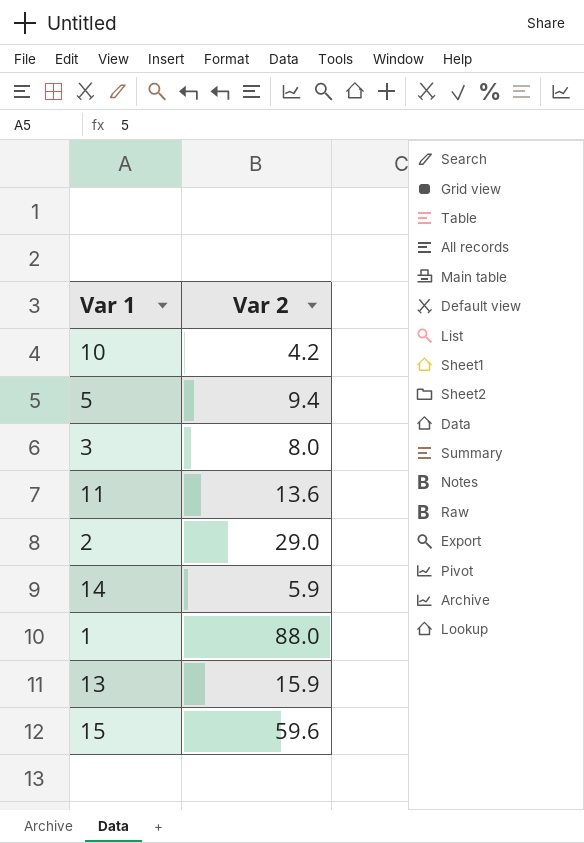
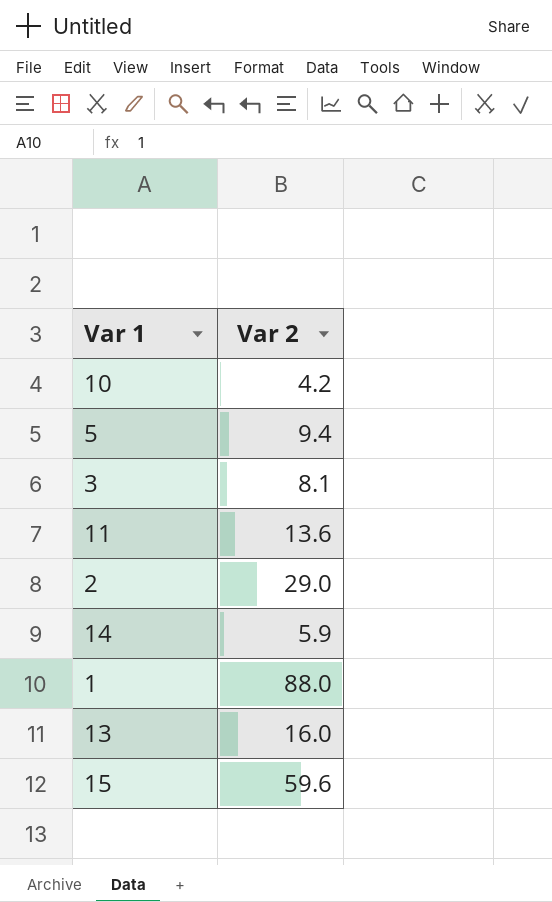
3 | Var 2: 8.0 -> 8.1
13 | Var 2: 15.9 -> 16.0

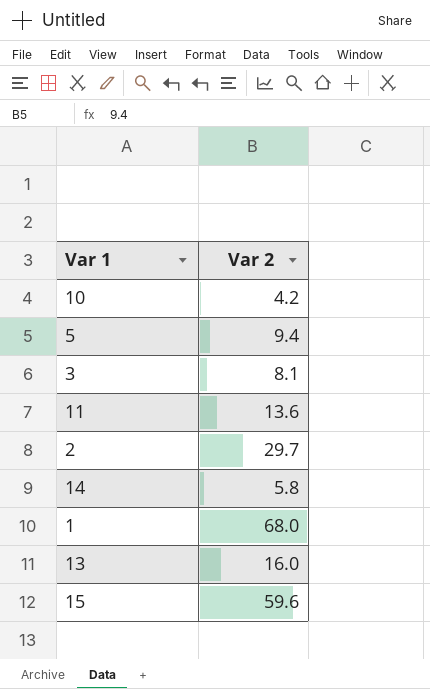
2 | Var 2: 29.0 -> 29.7
14 | Var 2: 5.9 -> 5.8
1 | Var 2: 88.0 -> 68.0

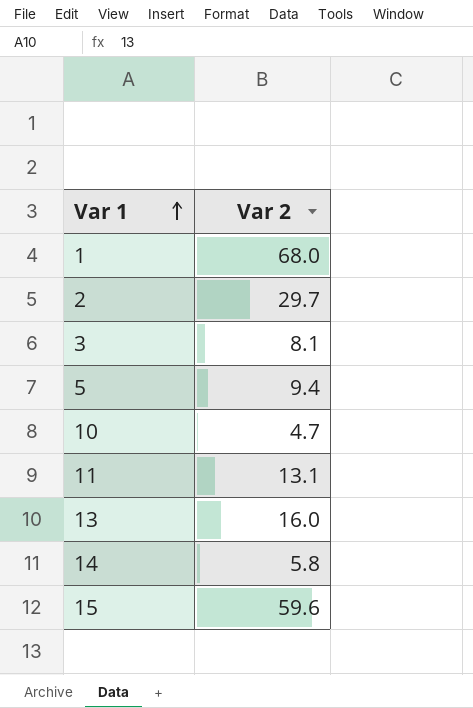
row order: none -> Var 1 ascending
10 | Var 2: 4.2 -> 4.7
11 | Var 2: 13.6 -> 13.1

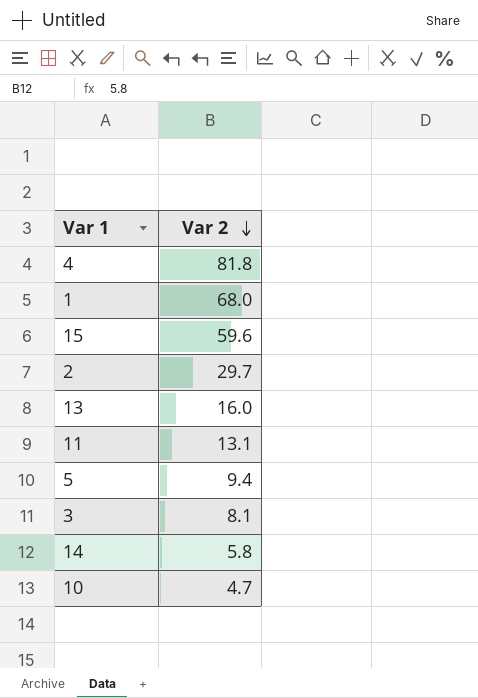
row order: Var 1 ascending -> Var 2 descending
row 4: none -> 81.8

